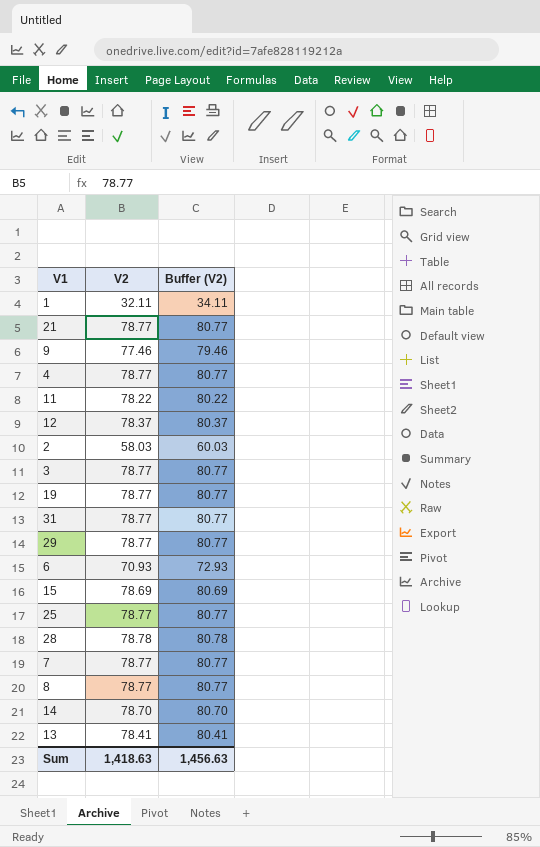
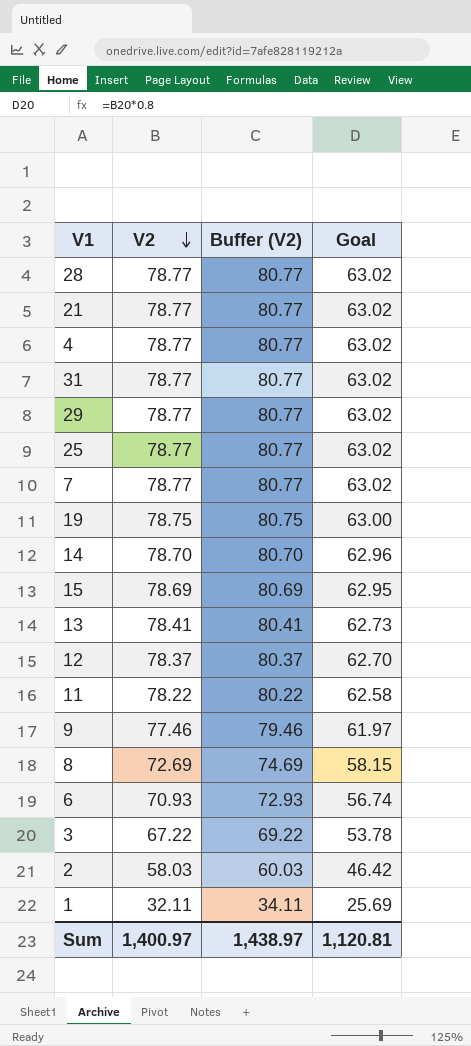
row order: none -> V2 descending
column Goal | formula: none -> [V2] * 0.8
28 | V2: 78.78 -> 78.77
28 | Buffer (V2): 80.78 -> 80.77
19 | V2: 78.77 -> 78.75
19 | Buffer (V2): 80.77 -> 80.75
8 | V2: 78.77 -> 72.69
8 | Buffer (V2): 80.77 -> 74.69
3 | V2: 78.77 -> 67.22
3 | Buffer (V2): 80.77 -> 69.22
Sum | V2: 1,418.63 -> 1,400.97
Sum | Buffer (V2): 1,456.63 -> 1,438.97

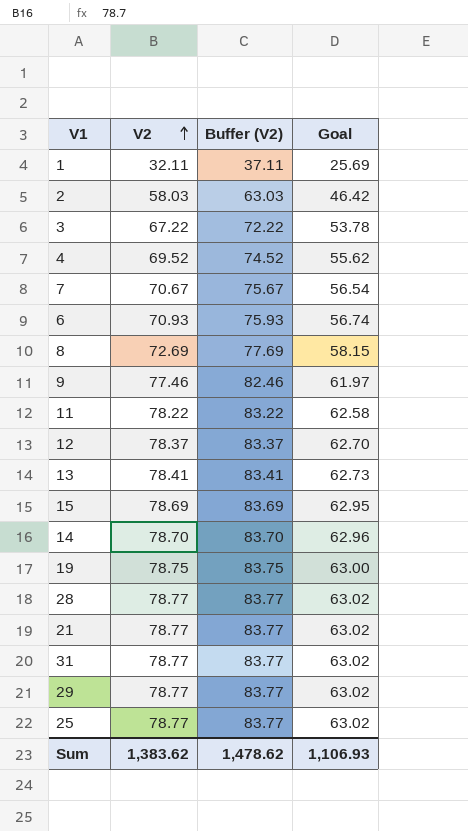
row order: V2 descending -> V2 ascending
column Buffer (V2) | formula: [V2] + 2 -> [V2] + 5
4 | V2: 78.77 -> 69.52
4 | Goal: 63.02 -> 55.62
7 | V2: 78.77 -> 70.67
7 | Goal: 63.02 -> 56.54
Sum | V2: 1,400.97 -> 1,383.62
Sum | Buffer (V2): 1,438.97 -> 1,478.62
Sum | Goal: 1,120.81 -> 1,106.93

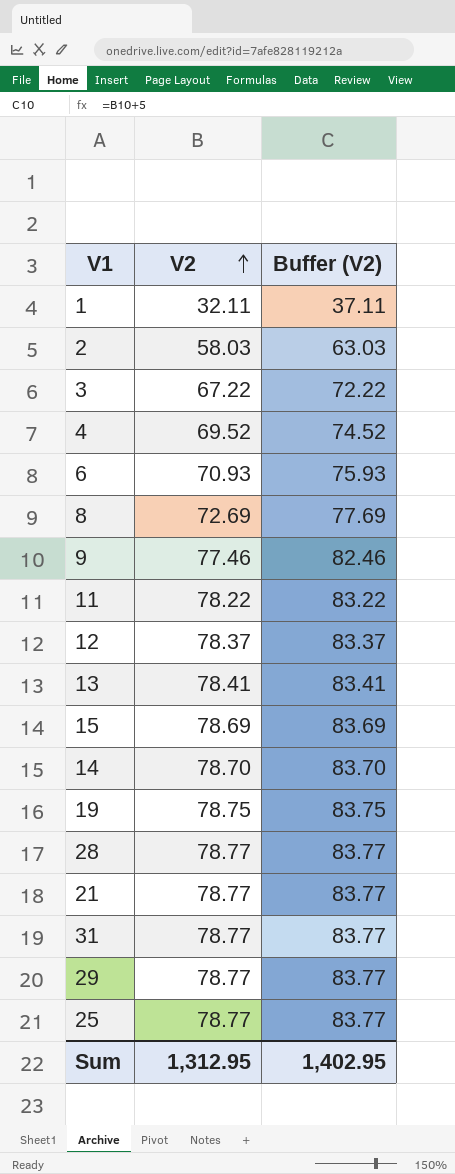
column Goal | formula: [V2] * 0.8 -> none
row 7: 70.67 | 75.67 | 56.54 -> none
Sum | V2: 1,383.62 -> 1,312.95
Sum | Buffer (V2): 1,478.62 -> 1,402.95

